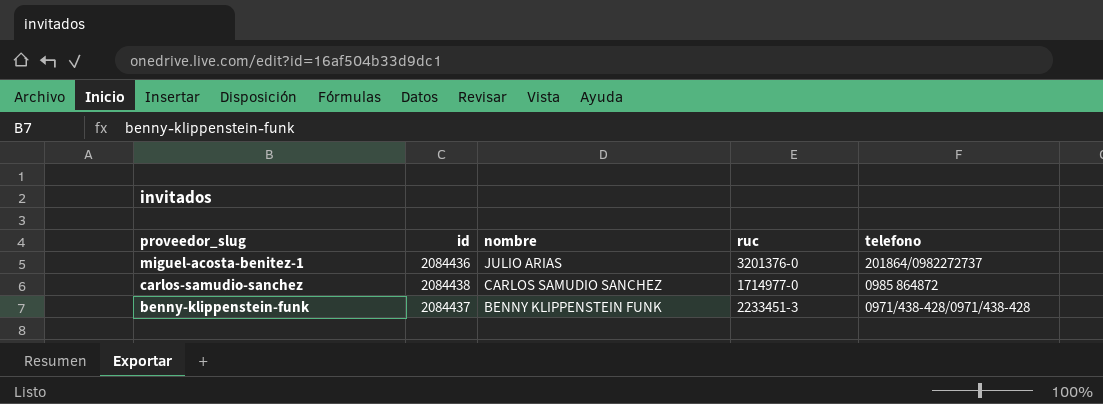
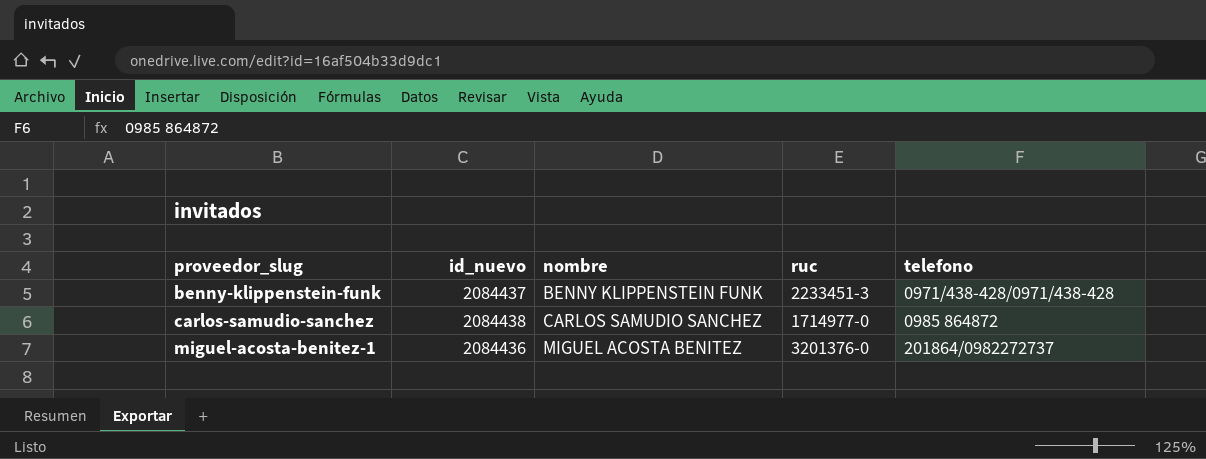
row order: proveedor_slug descending -> proveedor_slug ascending
column name: id -> id_nuevo
miguel-acosta-benitez-1 | nombre: JULIO ARIAS -> MIGUEL ACOSTA BENITEZ

